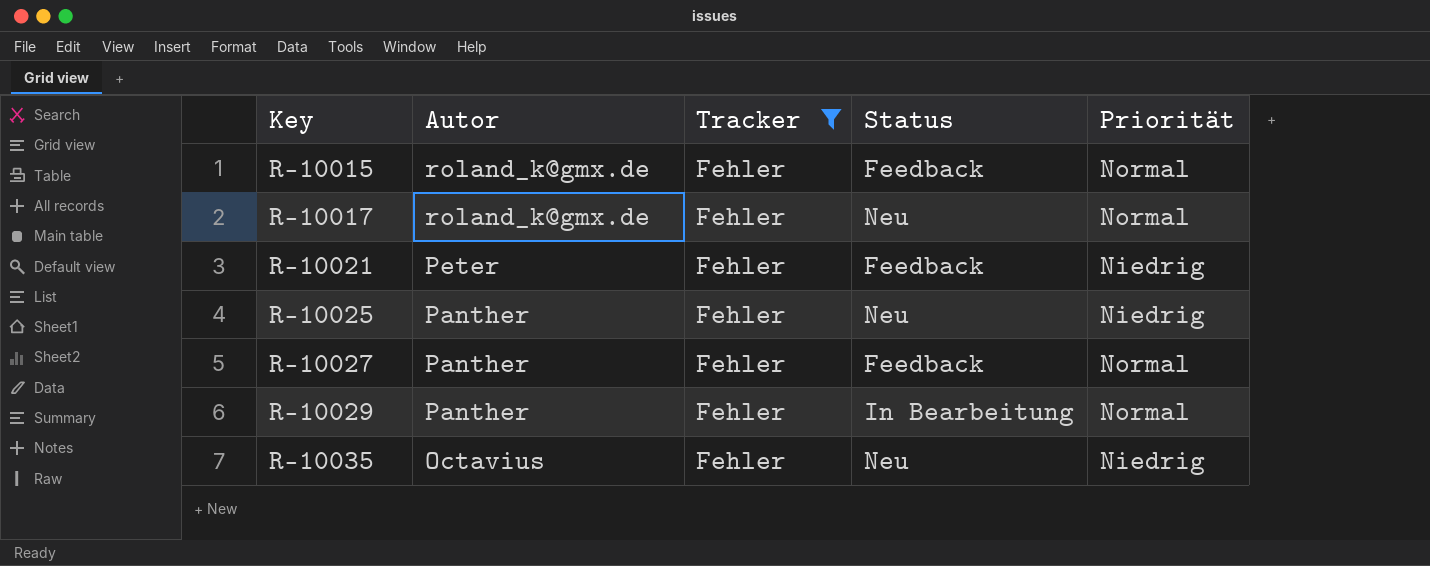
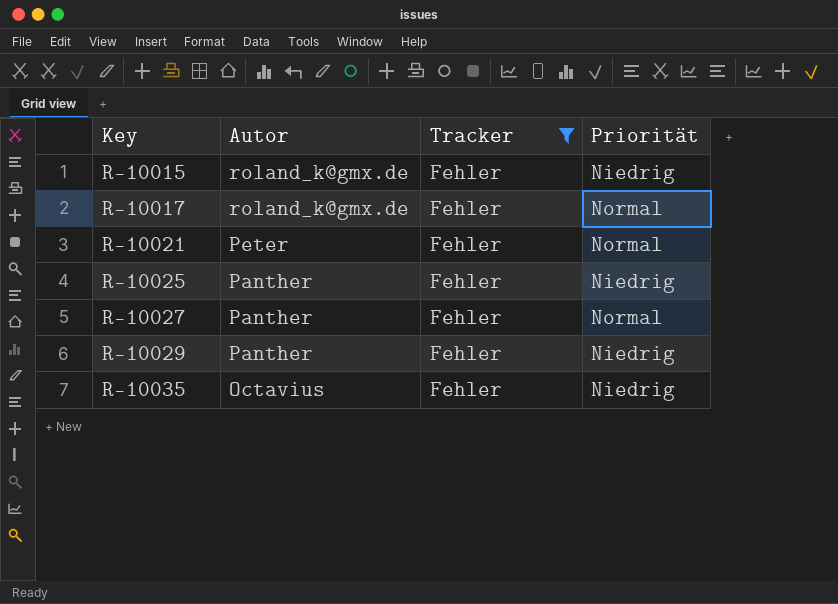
column Status | position: 4 -> none
R-10015 | Priorität: Normal -> Niedrig
R-10021 | Priorität: Niedrig -> Normal
R-10029 | Priorität: Normal -> Niedrig

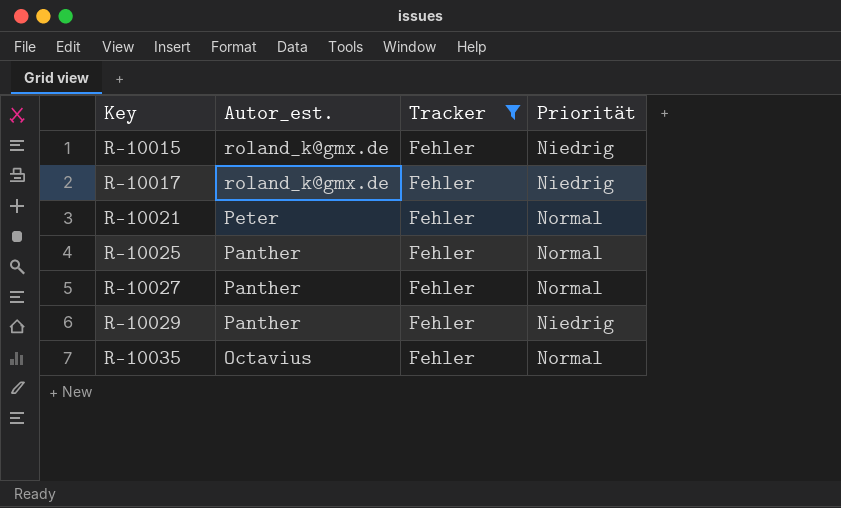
column name: Autor -> Autor_est.
R-10017 | Priorität: Normal -> Niedrig
R-10025 | Priorität: Niedrig -> Normal
R-10035 | Priorität: Niedrig -> Normal

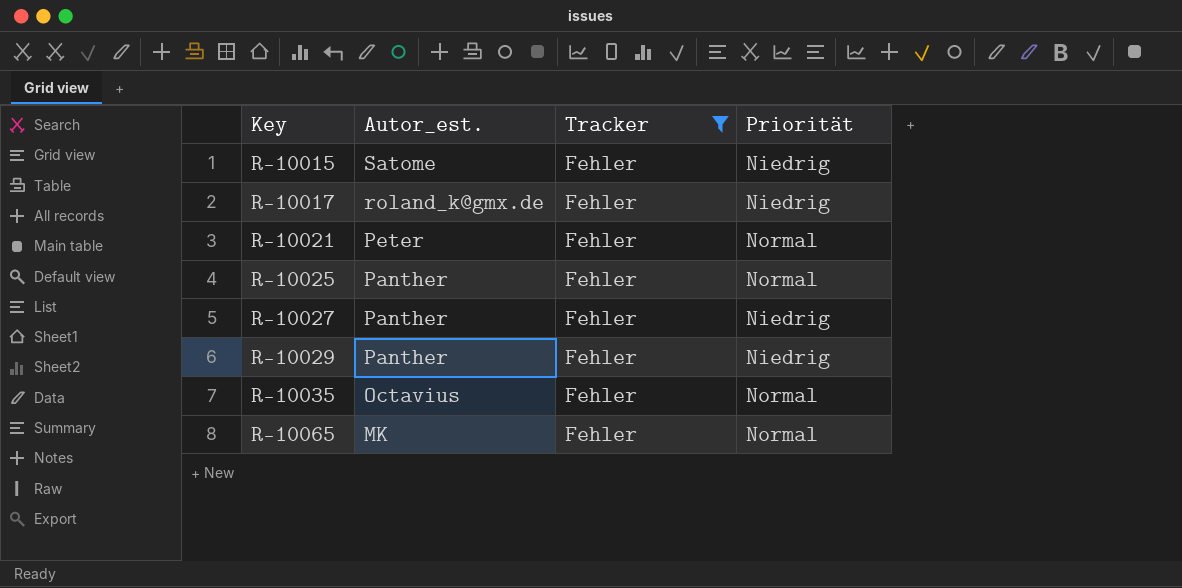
R-10015 | Autor_est.: roland_k@gmx.de -> Satome
R-10027 | Priorität: Normal -> Niedrig
row R-10065: none -> MK | Fehler | Normal

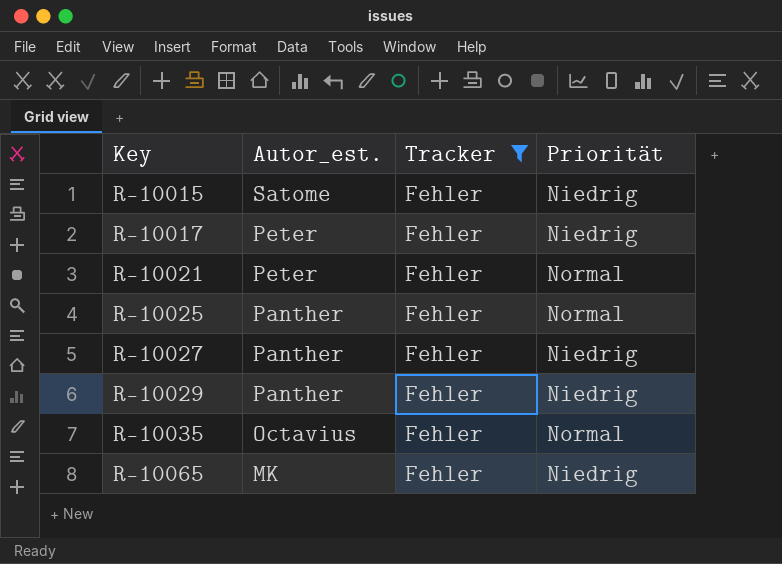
R-10017 | Autor_est.: roland_k@gmx.de -> Peter
R-10065 | Priorität: Normal -> Niedrig

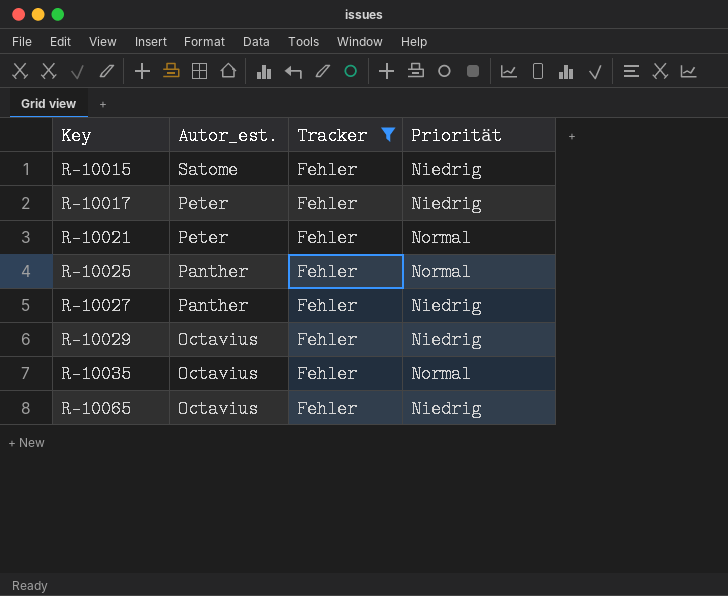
R-10029 | Autor_est.: Panther -> Octavius
R-10065 | Autor_est.: MK -> Octavius

